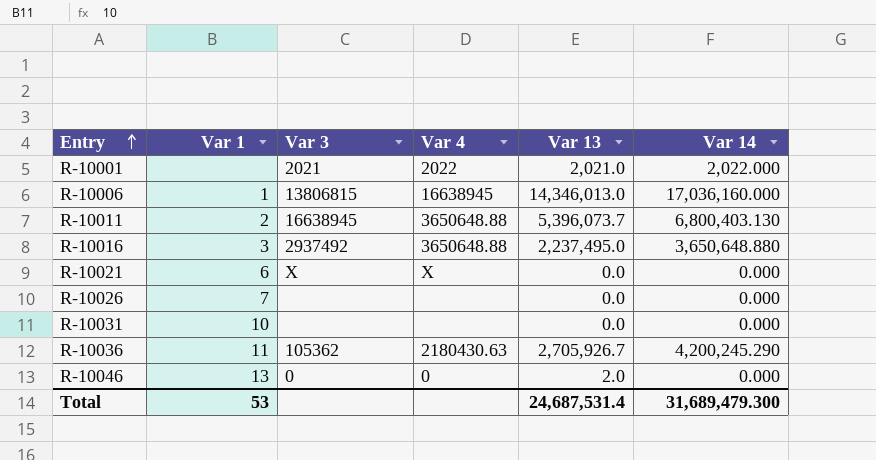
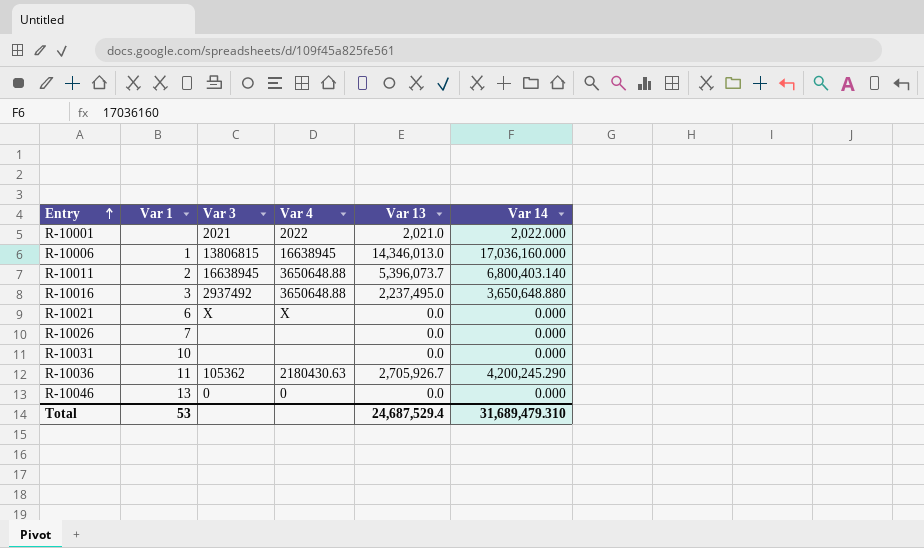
R-10011 | Var 14: 6,800,403.130 -> 6,800,403.140
R-10046 | Var 13: 2.0 -> 0.0
Total | Var 13: 24,687,531.4 -> 24,687,529.4
Total | Var 14: 31,689,479.300 -> 31,689,479.310

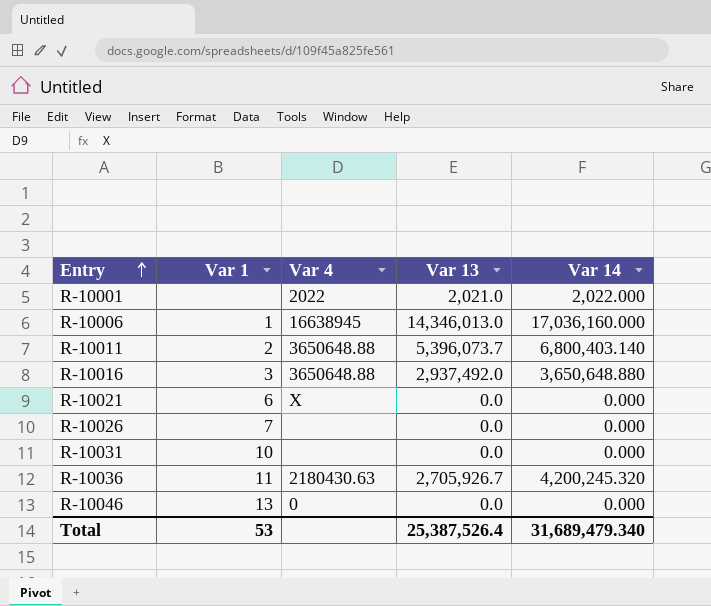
column Var 3 | position: 3 -> none
R-10016 | Var 13: 2,237,495.0 -> 2,937,492.0
R-10036 | Var 14: 4,200,245.290 -> 4,200,245.320
Total | Var 13: 24,687,529.4 -> 25,387,526.4
Total | Var 14: 31,689,479.310 -> 31,689,479.340

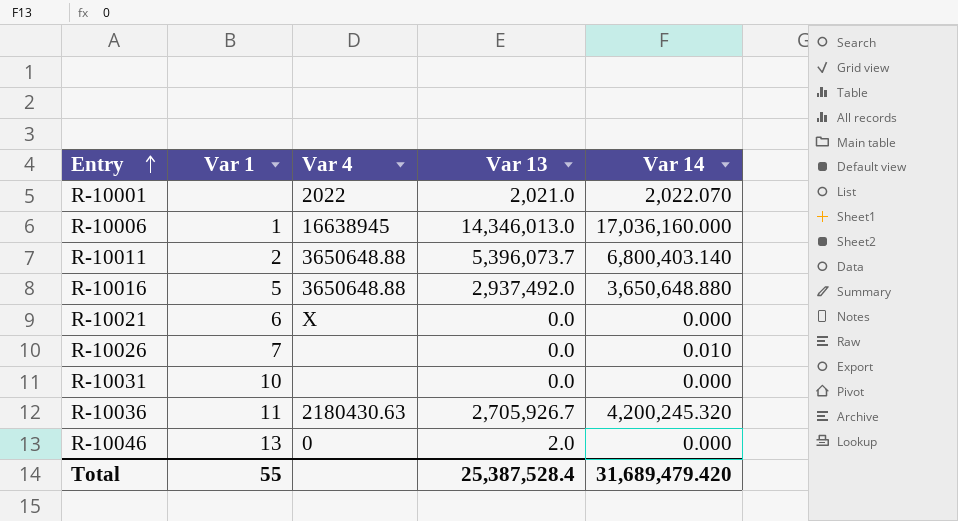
R-10001 | Var 14: 2,022.000 -> 2,022.070
R-10016 | Var 1: 3 -> 5
R-10026 | Var 14: 0.000 -> 0.010
R-10046 | Var 13: 0.0 -> 2.0
Total | Var 1: 53 -> 55
Total | Var 13: 25,387,526.4 -> 25,387,528.4
Total | Var 14: 31,689,479.340 -> 31,689,479.420

